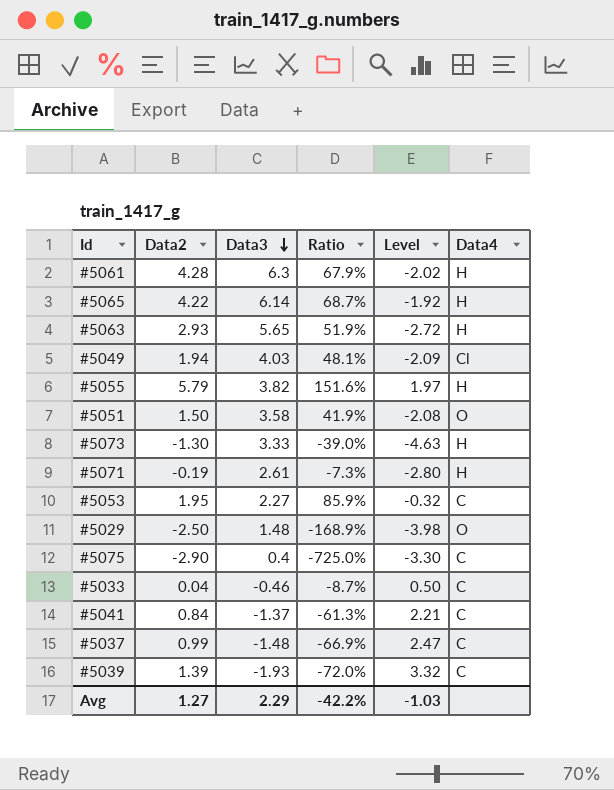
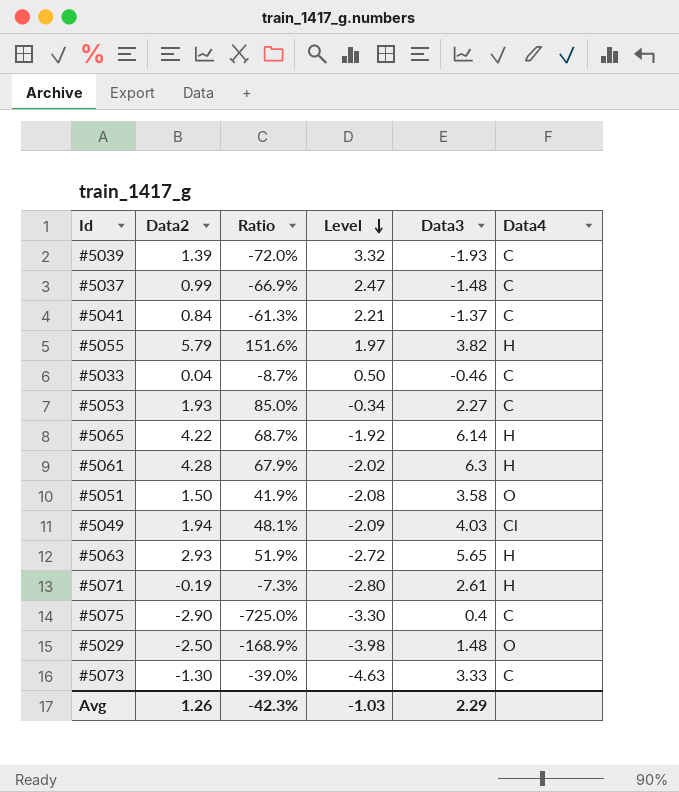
row order: Data3 descending -> Level descending
column Data3 | position: 3 -> 5
#5053 | Data2: 1.95 -> 1.93
#5053 | Ratio: 85.9% -> 85.0%
#5053 | Level: -0.32 -> -0.34
#5073 | Data4: H -> C
Avg | Data2: 1.27 -> 1.26
Avg | Ratio: -42.2% -> -42.3%

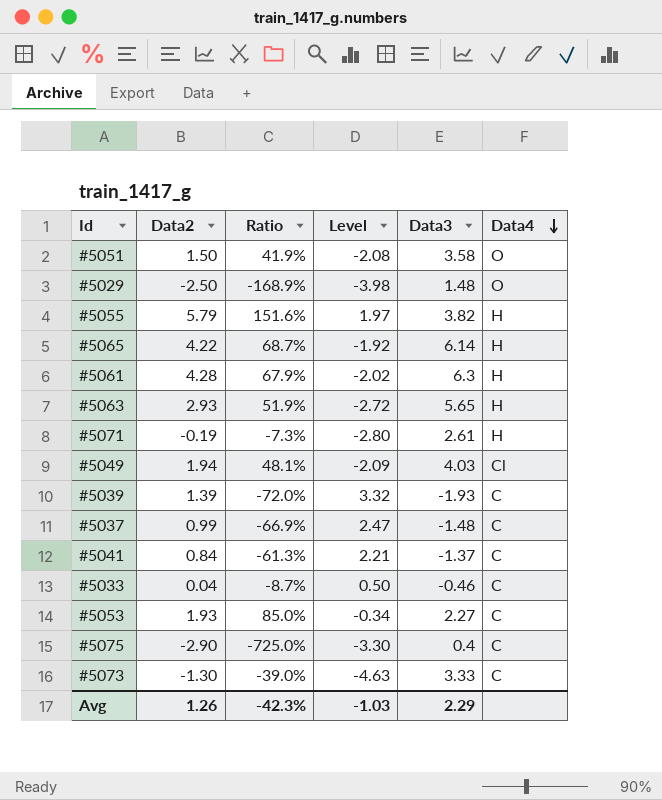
row order: Level descending -> Data4 descending

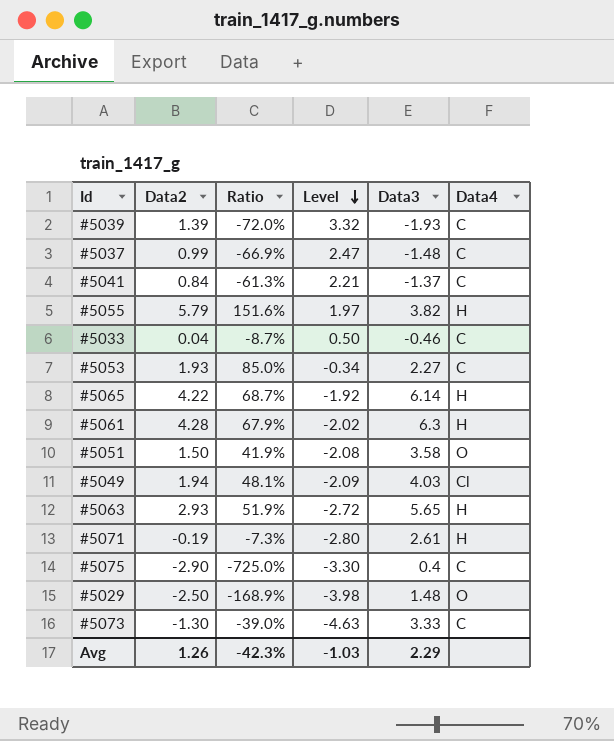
row order: Data4 descending -> Level descending

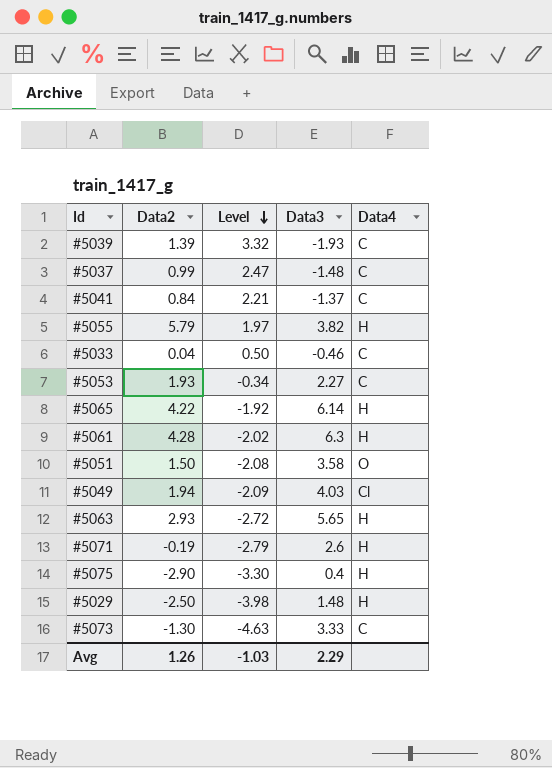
column Ratio | formula: [Data2] / [Data3] -> none
#5071 | Level: -2.80 -> -2.79
#5071 | Data3: 2.61 -> 2.6
#5075 | Data4: C -> H
#5029 | Data4: O -> H

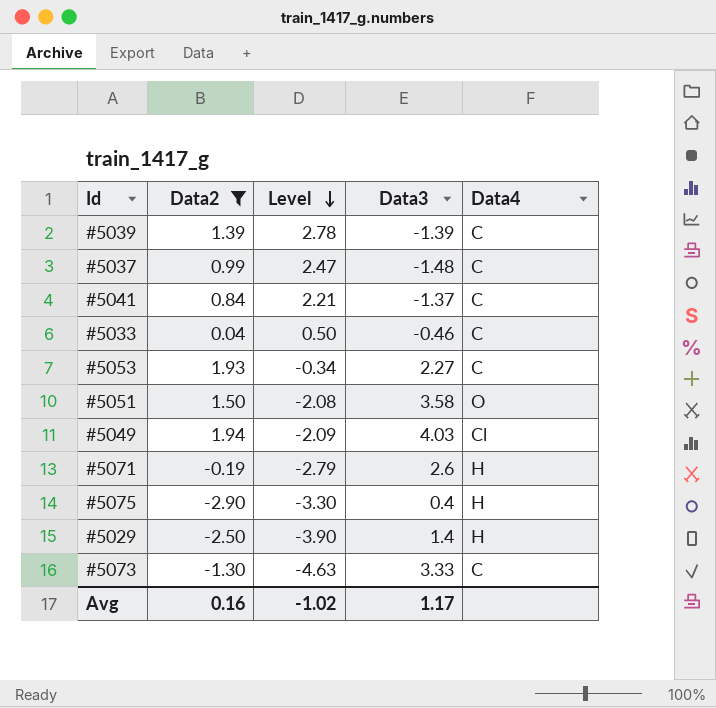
filter: none -> Data2 <= 1.94
#5039 | Level: 3.32 -> 2.78
#5039 | Data3: -1.93 -> -1.39
#5029 | Level: -3.98 -> -3.90
#5029 | Data3: 1.48 -> 1.4
Avg | Data2: 1.26 -> 0.16
Avg | Level: -1.03 -> -1.02
Avg | Data3: 2.29 -> 1.17

